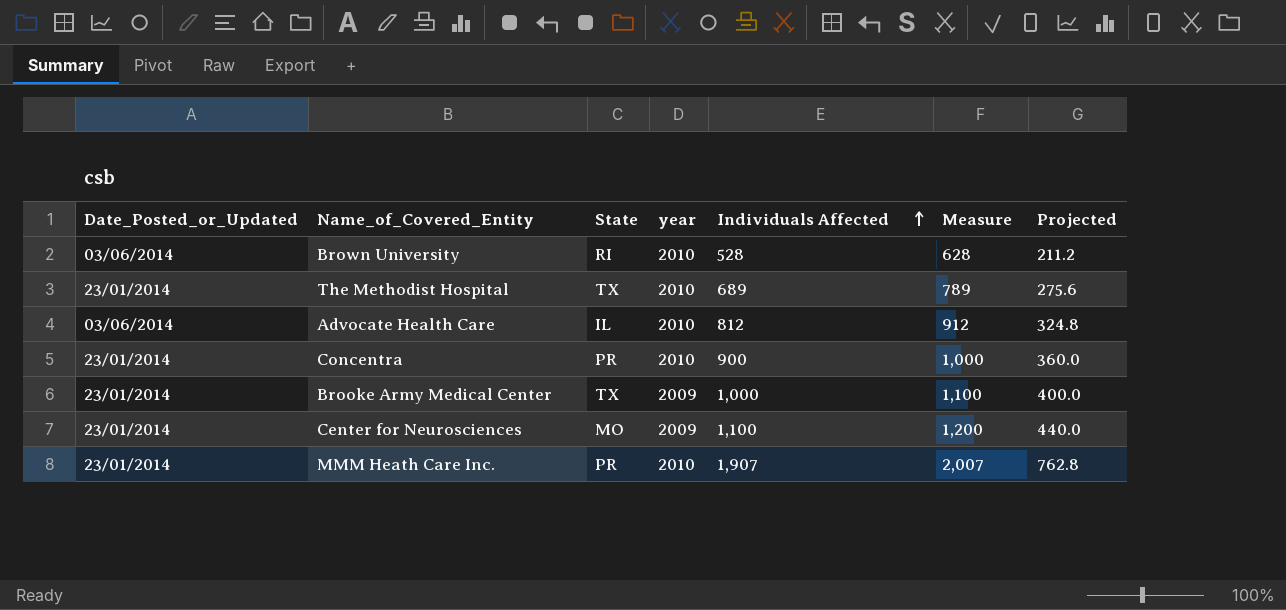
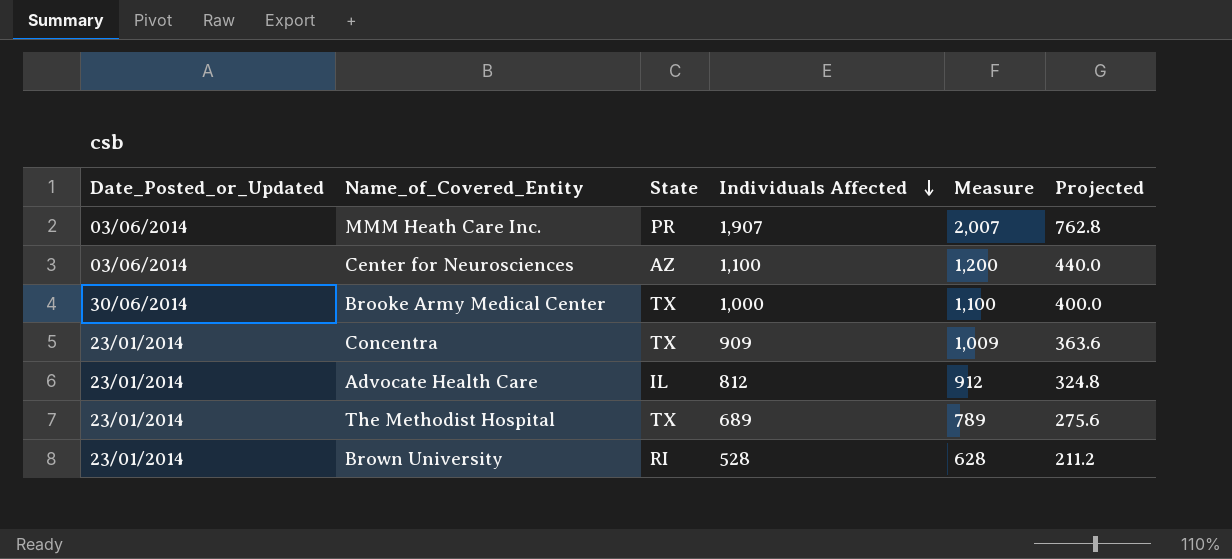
row order: Individuals Affected ascending -> Individuals Affected descending
column year | position: 4 -> none
MMM Heath Care Inc. | Date_Posted_or_Updated: 23/01/2014 -> 03/06/2014
Center for Neurosciences | Date_Posted_or_Updated: 23/01/2014 -> 03/06/2014
Center for Neurosciences | State: MO -> AZ
Brooke Army Medical Center | Date_Posted_or_Updated: 23/01/2014 -> 30/06/2014
Concentra | State: PR -> TX
Concentra | Individuals Affected: 900 -> 909
Concentra | Measure: 1,000 -> 1,009
Concentra | Projected: 360.0 -> 363.6
Advocate Health Care | Date_Posted_or_Updated: 03/06/2014 -> 23/01/2014
Brown University | Date_Posted_or_Updated: 03/06/2014 -> 23/01/2014

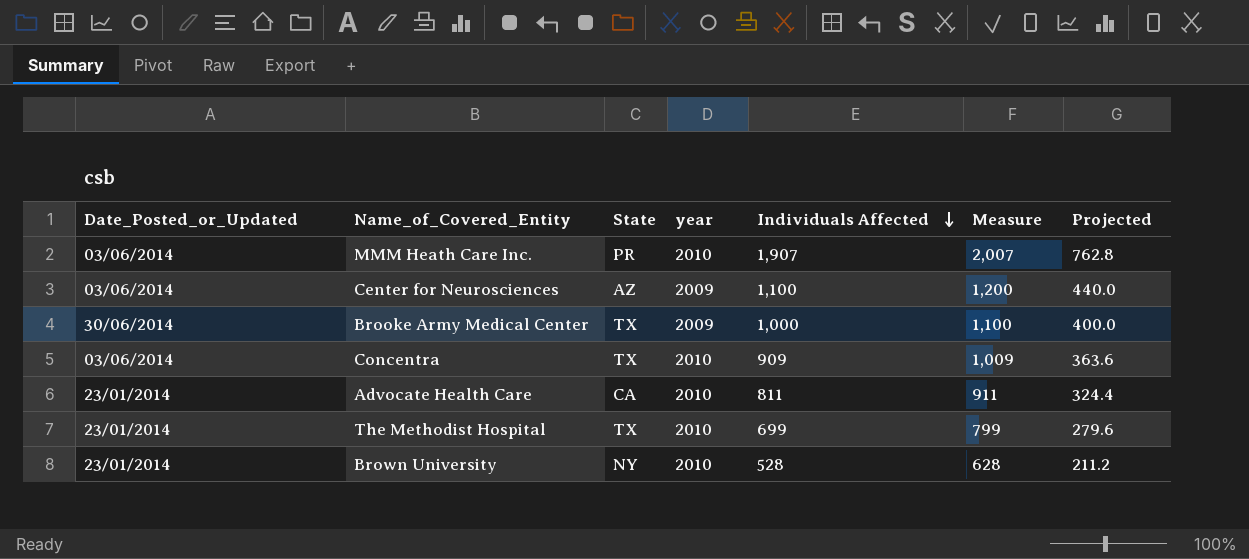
column year | position: none -> 4
Concentra | Date_Posted_or_Updated: 23/01/2014 -> 03/06/2014
Advocate Health Care | State: IL -> CA
Advocate Health Care | Individuals Affected: 812 -> 811
Advocate Health Care | Measure: 912 -> 911
Advocate Health Care | Projected: 324.8 -> 324.4
The Methodist Hospital | Individuals Affected: 689 -> 699
The Methodist Hospital | Measure: 789 -> 799
The Methodist Hospital | Projected: 275.6 -> 279.6
Brown University | State: RI -> NY

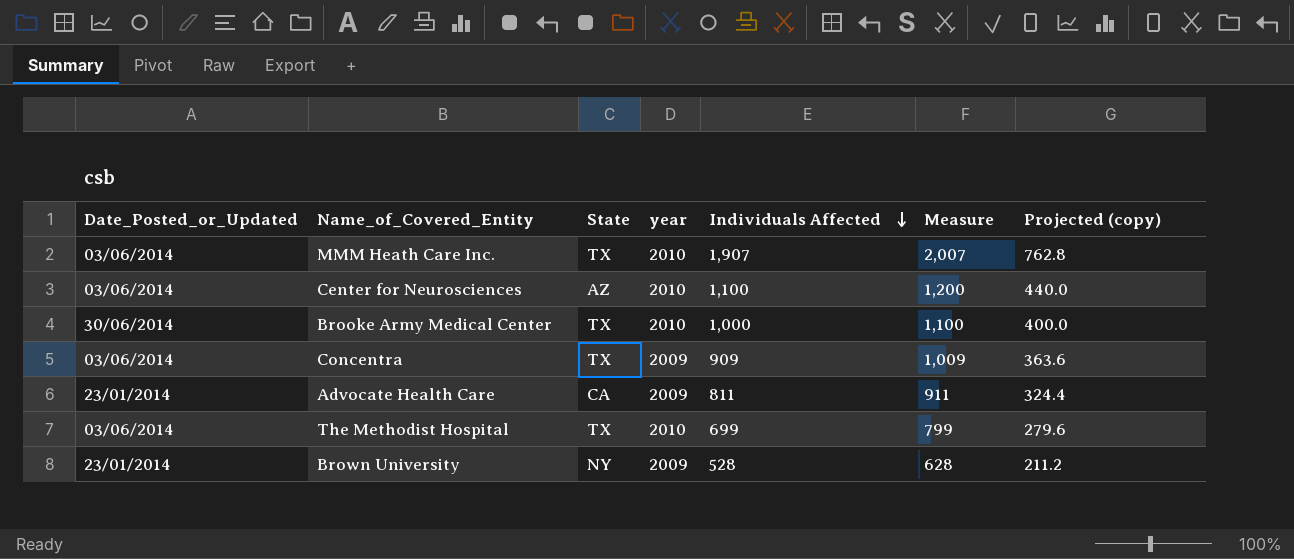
column name: Projected -> Projected (copy)
MMM Heath Care Inc. | State: PR -> TX
Center for Neurosciences | year: 2009 -> 2010
Brooke Army Medical Center | year: 2009 -> 2010
Concentra | year: 2010 -> 2009
Advocate Health Care | year: 2010 -> 2009
The Methodist Hospital | Date_Posted_or_Updated: 23/01/2014 -> 03/06/2014
Brown University | year: 2010 -> 2009

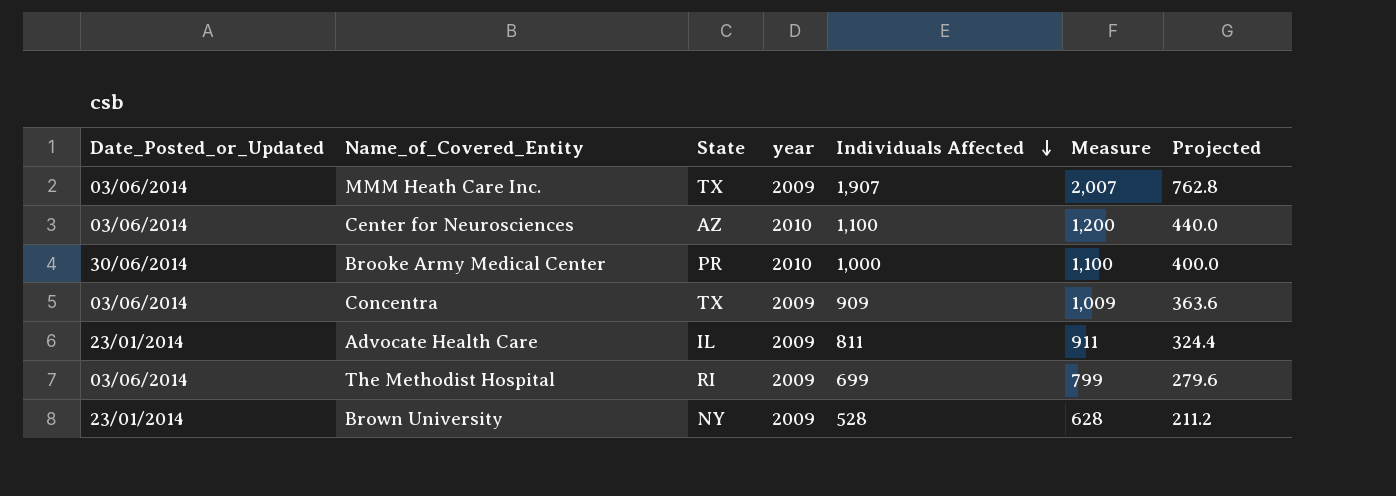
column name: Projected (copy) -> Projected
MMM Heath Care Inc. | year: 2010 -> 2009
Brooke Army Medical Center | State: TX -> PR
Advocate Health Care | State: CA -> IL
The Methodist Hospital | State: TX -> RI
The Methodist Hospital | year: 2010 -> 2009

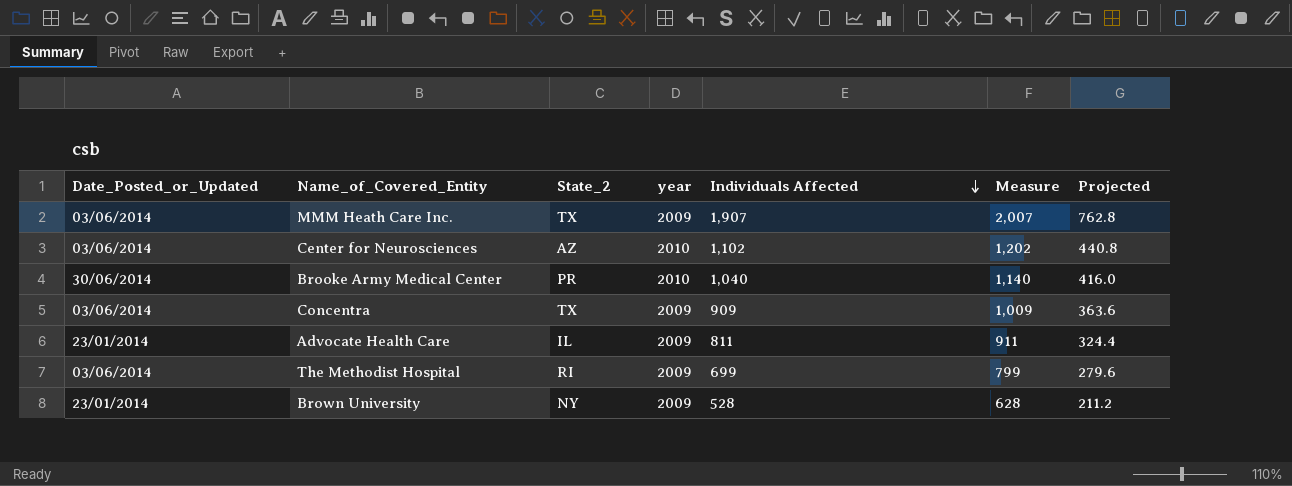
column name: State -> State_2
Center for Neurosciences | Individuals Affected: 1,100 -> 1,102
Center for Neurosciences | Measure: 1,200 -> 1,202
Center for Neurosciences | Projected: 440.0 -> 440.8
Brooke Army Medical Center | Individuals Affected: 1,000 -> 1,040
Brooke Army Medical Center | Measure: 1,100 -> 1,140
Brooke Army Medical Center | Projected: 400.0 -> 416.0

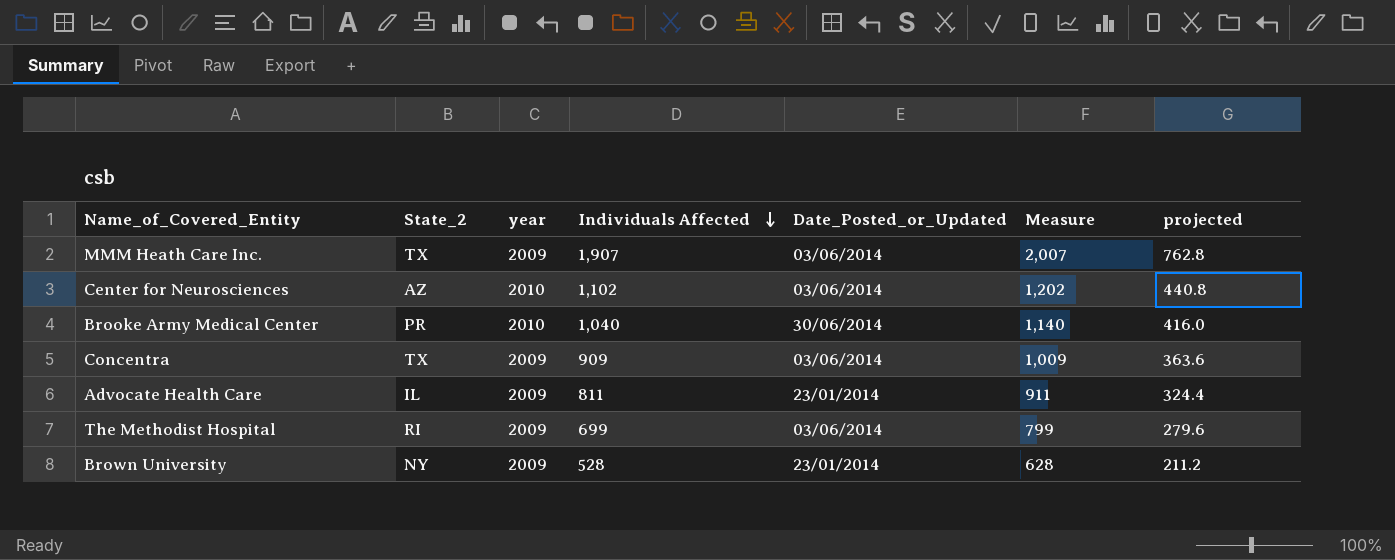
column Date_Posted_or_Updated | position: 1 -> 5
column name: Projected -> projected

